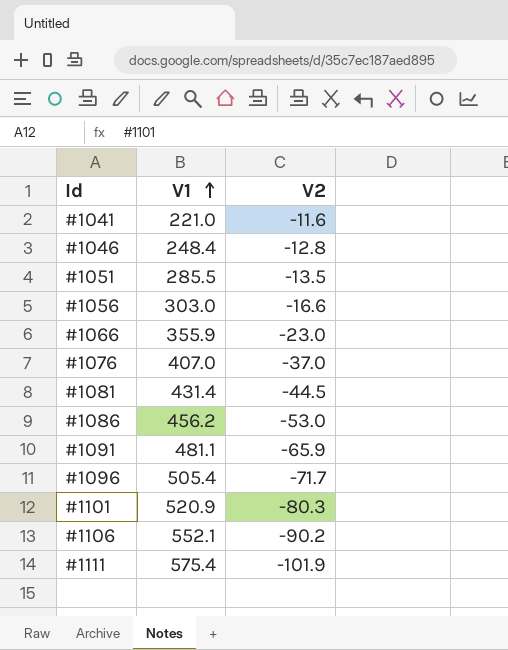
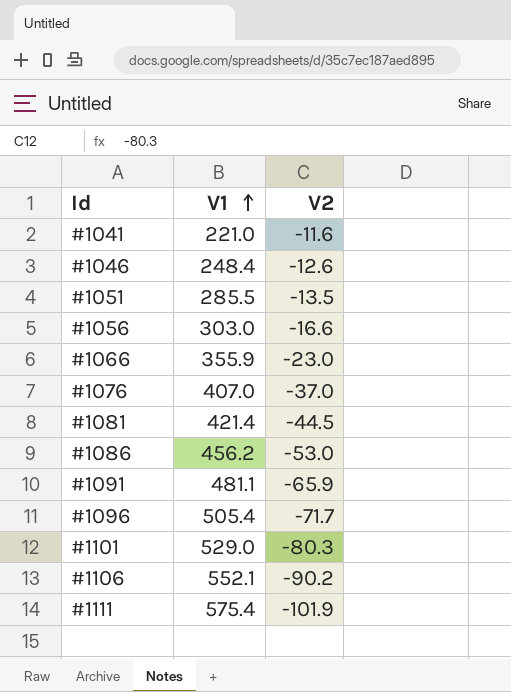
#1046 | V2: -12.8 -> -12.6
#1081 | V1: 431.4 -> 421.4
#1101 | V1: 520.9 -> 529.0

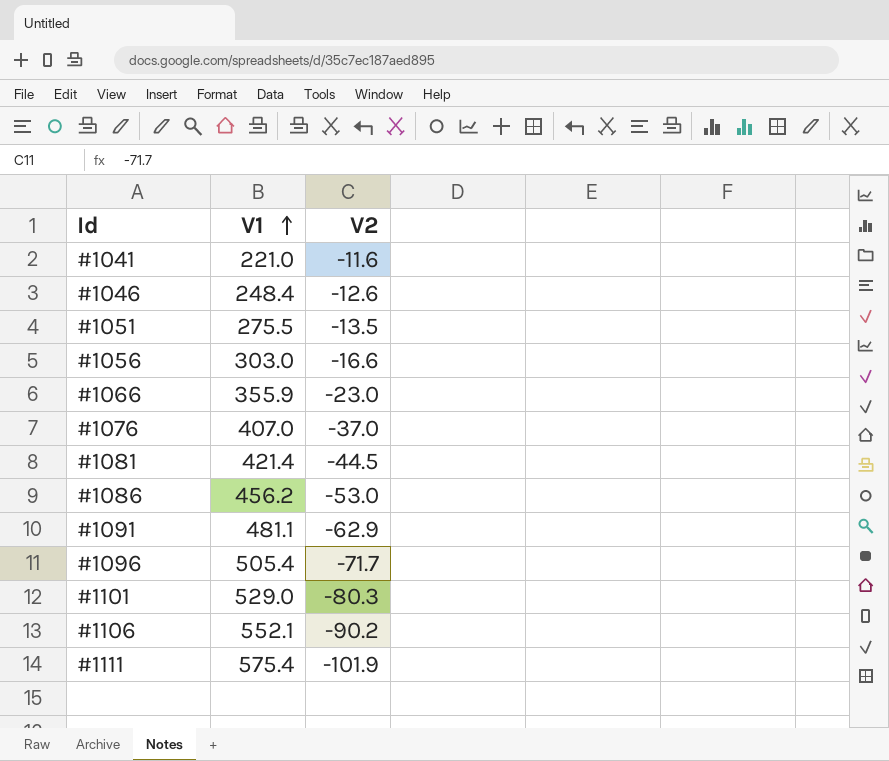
#1051 | V1: 285.5 -> 275.5
#1091 | V2: -65.9 -> -62.9

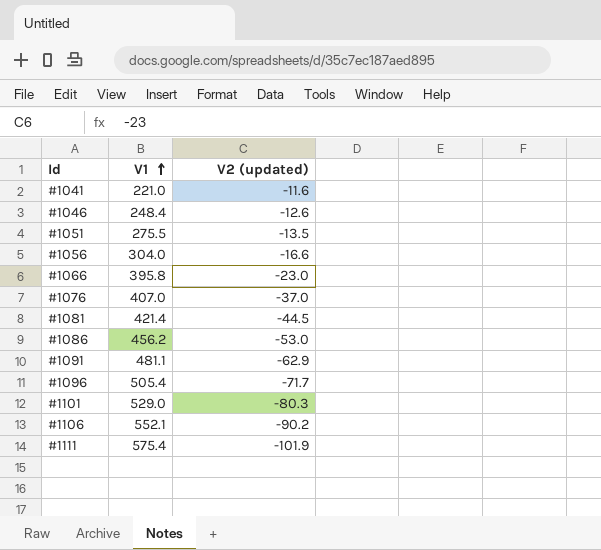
column name: V2 -> V2 (updated)
#1056 | V1: 303.0 -> 304.0
#1066 | V1: 355.9 -> 395.8

